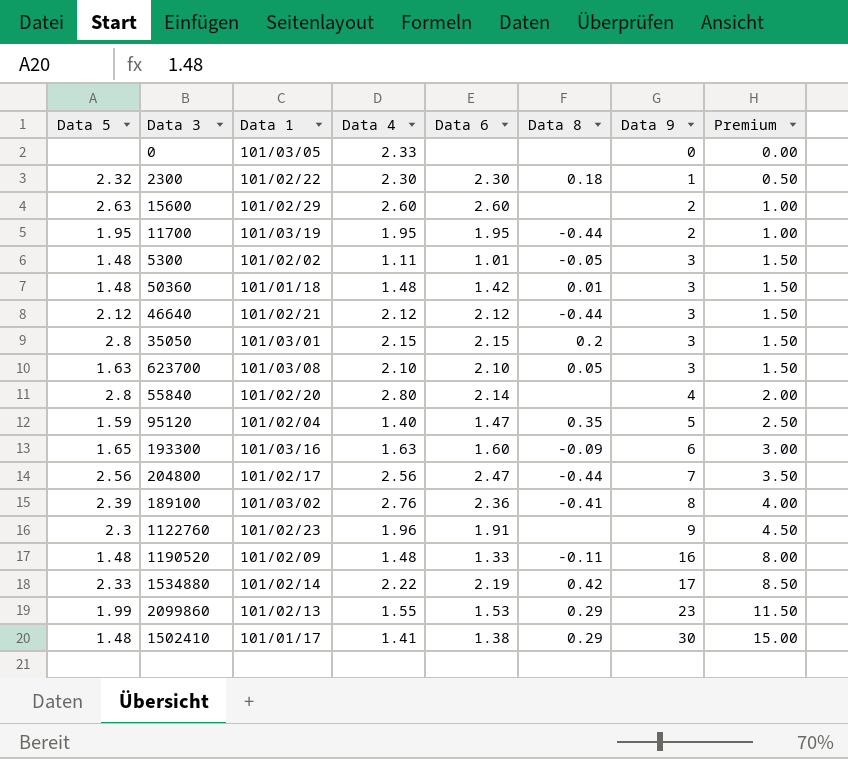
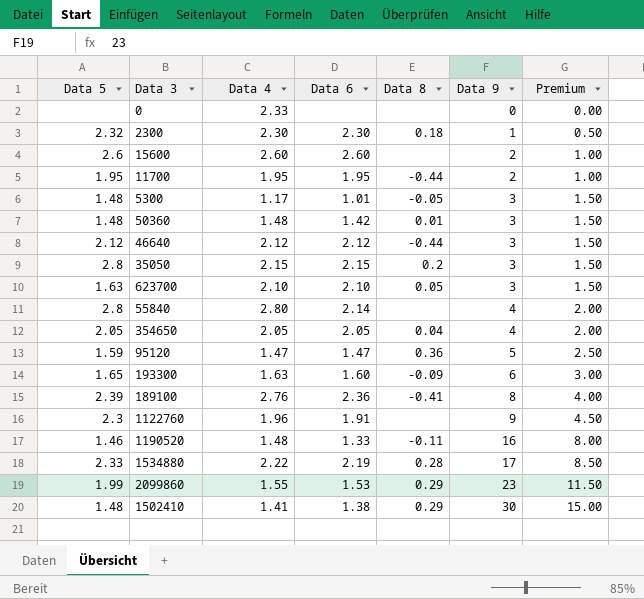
column Data 1 | position: 3 -> none
row 204800: 2.56 | 101/02/17 | 2.56 | 2.47 | -0.44 | 7 | 3.50 -> none
15600 | Data 5: 2.63 -> 2.6
5300 | Data 4: 1.11 -> 1.17
row 354650: none -> 2.05 | 2.05 | 2.05 | 0.04 | 4 | 2.00
95120 | Data 4: 1.40 -> 1.47
95120 | Data 8: 0.35 -> 0.36
1190520 | Data 5: 1.48 -> 1.46
1534880 | Data 8: 0.42 -> 0.28

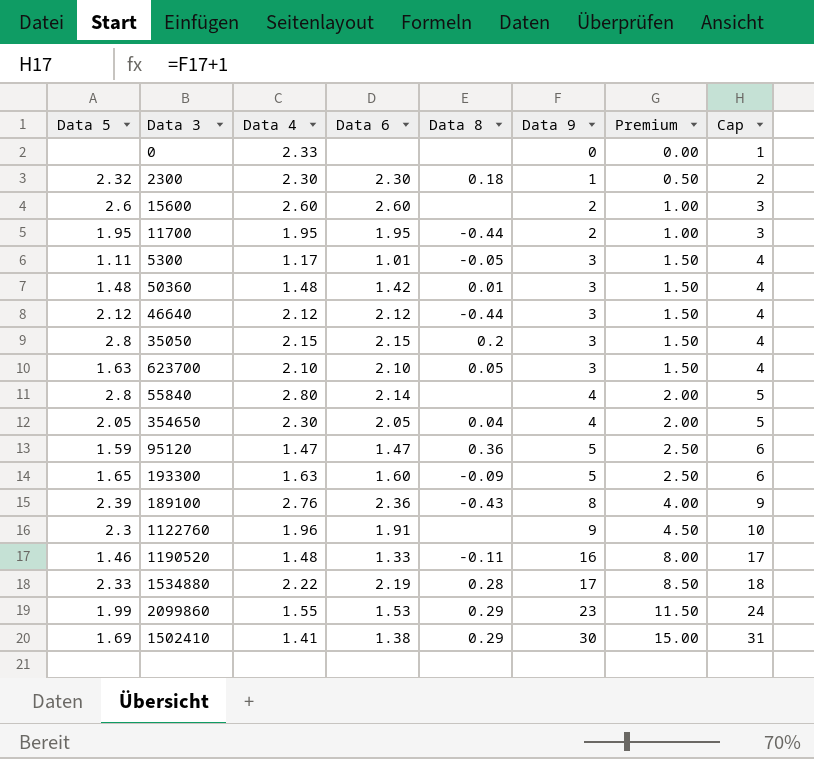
column Cap | formula: none -> [Data 9] + 1
5300 | Data 5: 1.48 -> 1.11
354650 | Data 4: 2.05 -> 2.30
193300 | Data 9: 6 -> 5
193300 | Premium: 3.00 -> 2.50
189100 | Data 8: -0.41 -> -0.43
1502410 | Data 5: 1.48 -> 1.69

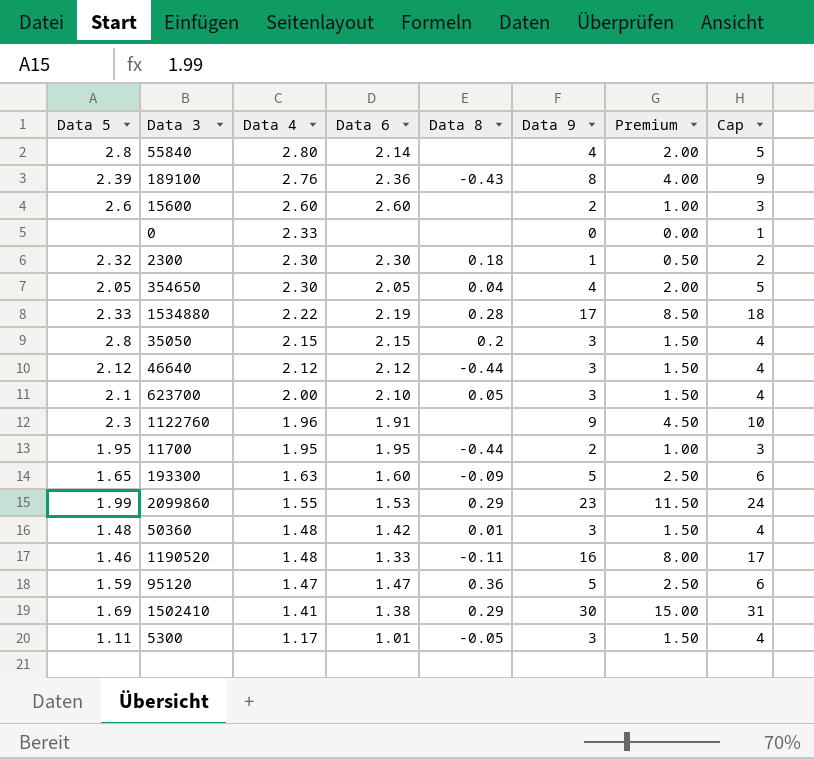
row order: Data 9 ascending -> Data 4 descending
623700 | Data 5: 1.63 -> 2.1
623700 | Data 4: 2.10 -> 2.00

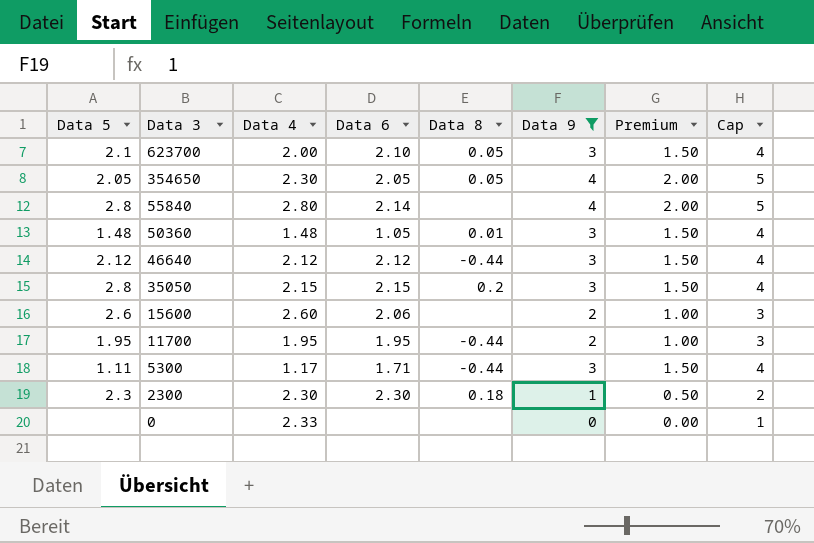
filter: none -> Data 9 <= 4
row order: Data 4 descending -> Data 3 descending
354650 | Data 8: 0.04 -> 0.05
50360 | Data 6: 1.42 -> 1.05
15600 | Data 6: 2.60 -> 2.06
5300 | Data 6: 1.01 -> 1.71
5300 | Data 8: -0.05 -> -0.44
2300 | Data 5: 2.32 -> 2.3

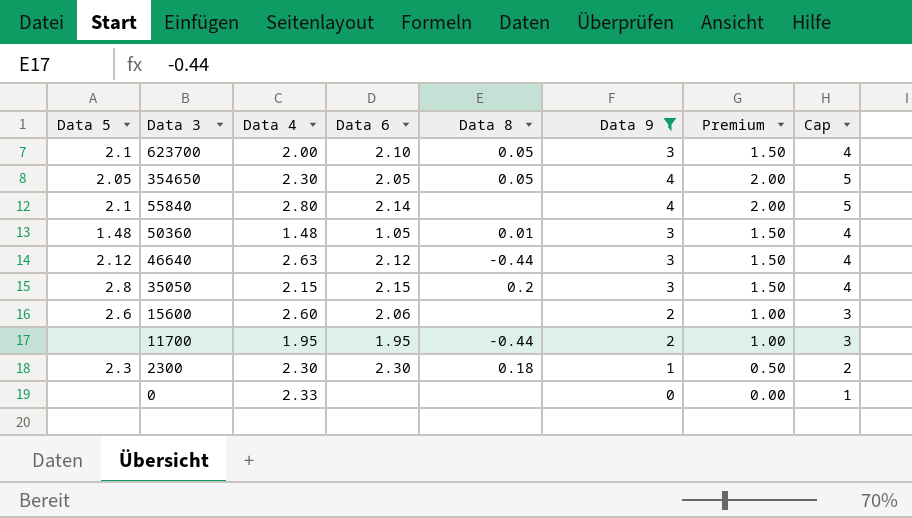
row 5300: 1.11 | 1.17 | 1.71 | -0.44 | 3 | 1.50 | 4 -> none
55840 | Data 5: 2.8 -> 2.1
46640 | Data 4: 2.12 -> 2.63
11700 | Data 5: 1.95 -> none

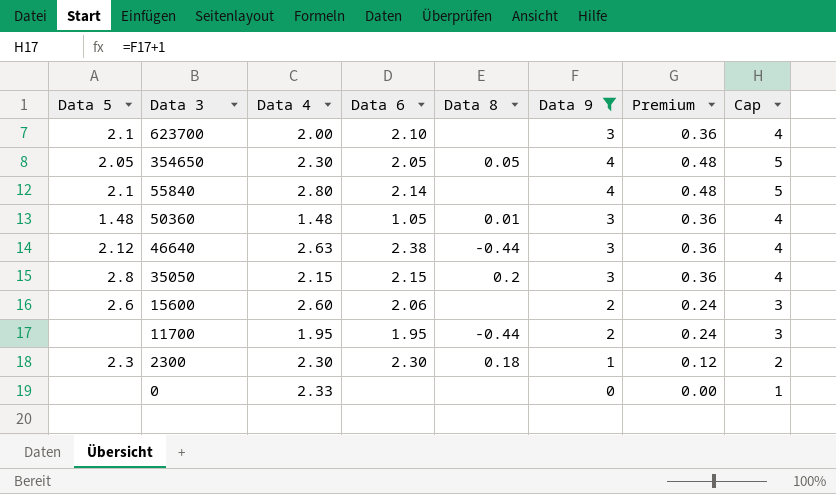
column Premium | formula: [Data 9] * 0.5 -> [Data 9] * 0.12
623700 | Data 8: 0.05 -> none
46640 | Data 6: 2.12 -> 2.38

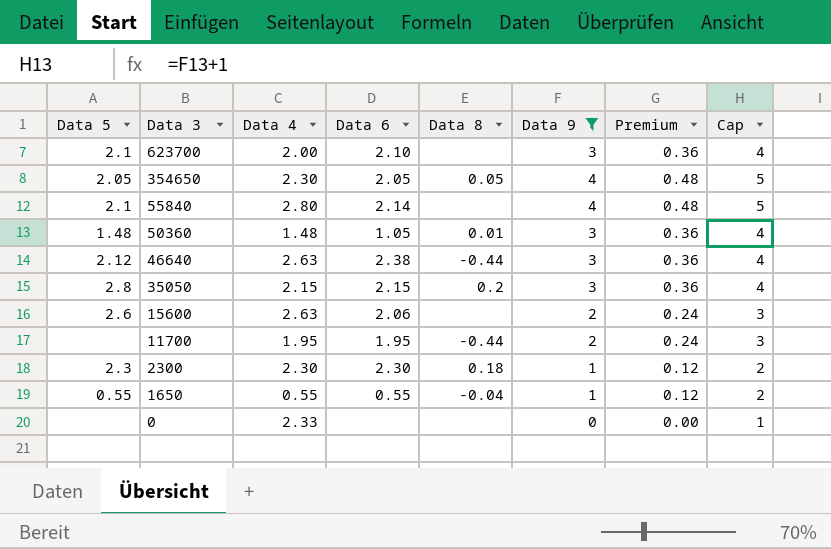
15600 | Data 4: 2.60 -> 2.63
row 1650: none -> 0.55 | 0.55 | 0.55 | -0.04 | 1 | 0.12 | 2

